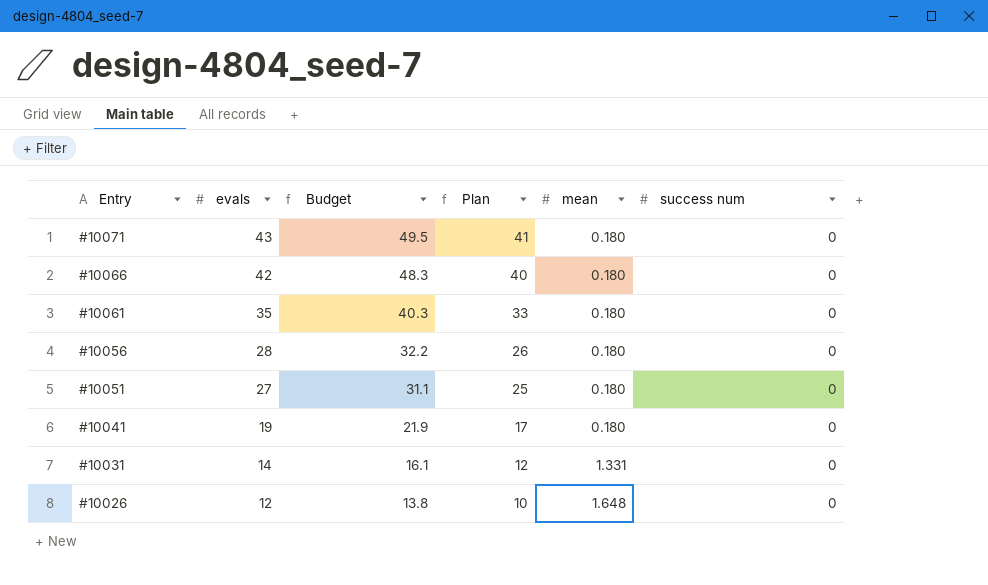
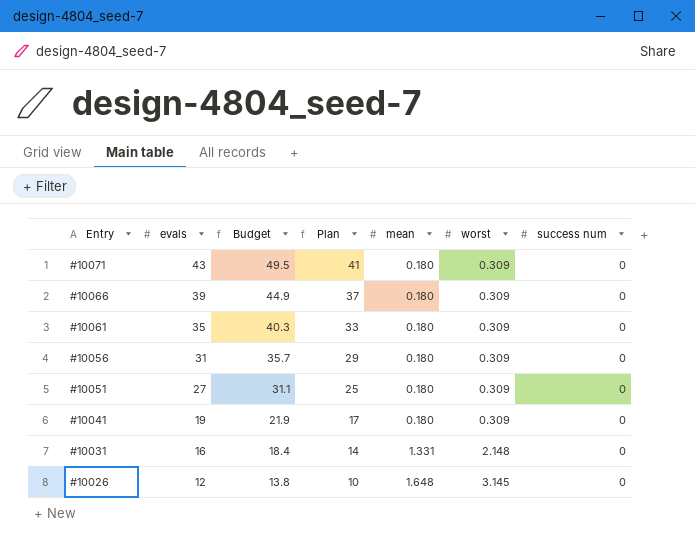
column worst | position: none -> 6
#10066 | evals: 42 -> 39
#10066 | Budget: 48.3 -> 44.9
#10066 | Plan: 40 -> 37
#10056 | evals: 28 -> 31
#10056 | Budget: 32.2 -> 35.7
#10056 | Plan: 26 -> 29
#10031 | evals: 14 -> 16
#10031 | Budget: 16.1 -> 18.4
#10031 | Plan: 12 -> 14

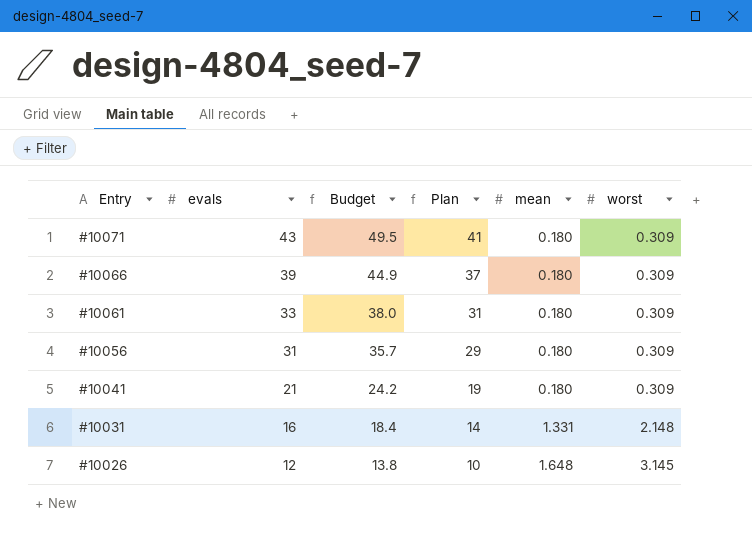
column success num | position: 7 -> none
row #10051: 27 | 31.1 | 25 | 0.180 | 0.309 | 0 -> none
#10061 | evals: 35 -> 33
#10061 | Budget: 40.3 -> 38.0
#10061 | Plan: 33 -> 31
#10041 | evals: 19 -> 21
#10041 | Budget: 21.9 -> 24.2
#10041 | Plan: 17 -> 19

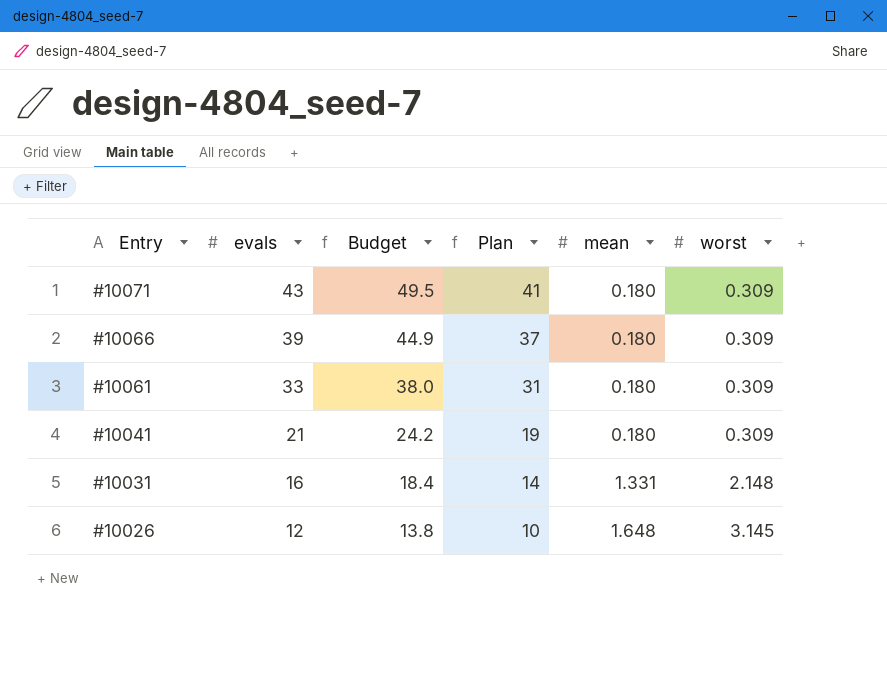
row #10056: 31 | 35.7 | 29 | 0.180 | 0.309 -> none

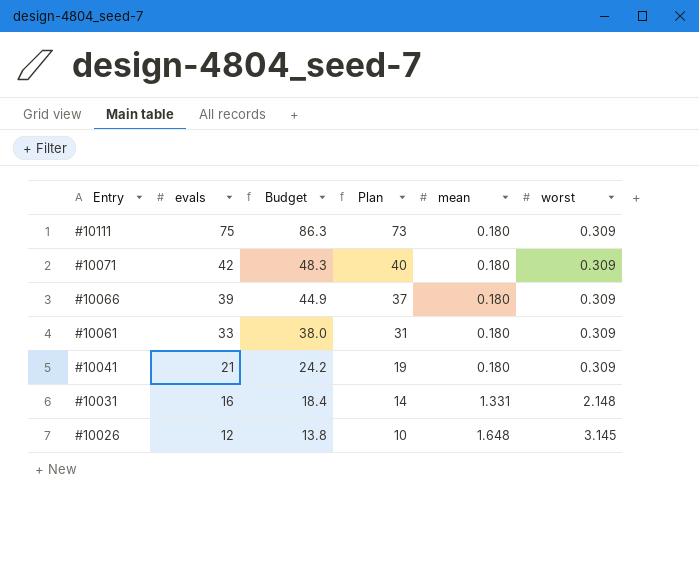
row #10111: none -> 75 | 86.3 | 73 | 0.180 | 0.309
#10071 | evals: 43 -> 42
#10071 | Budget: 49.5 -> 48.3
#10071 | Plan: 41 -> 40

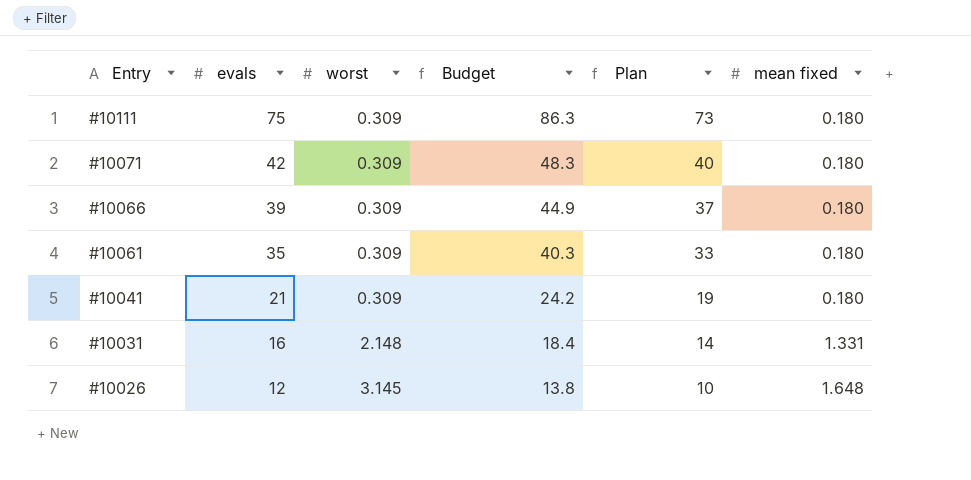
column worst | position: 6 -> 3
column name: mean -> mean fixed
#10061 | evals: 33 -> 35
#10061 | Budget: 38.0 -> 40.3
#10061 | Plan: 31 -> 33

